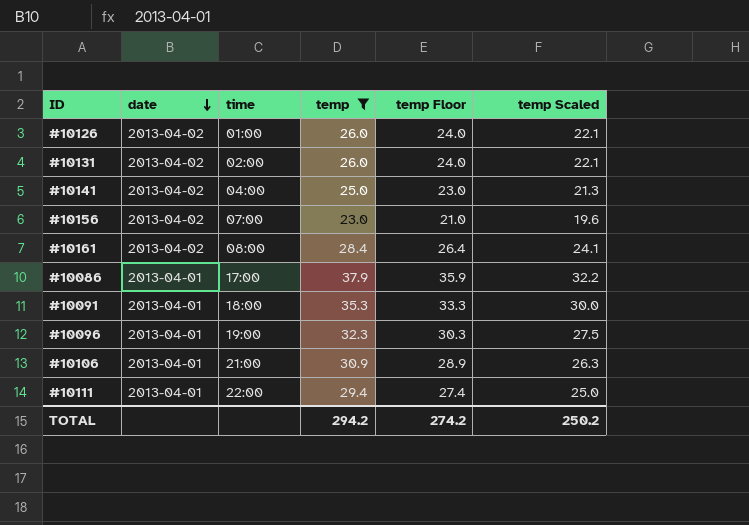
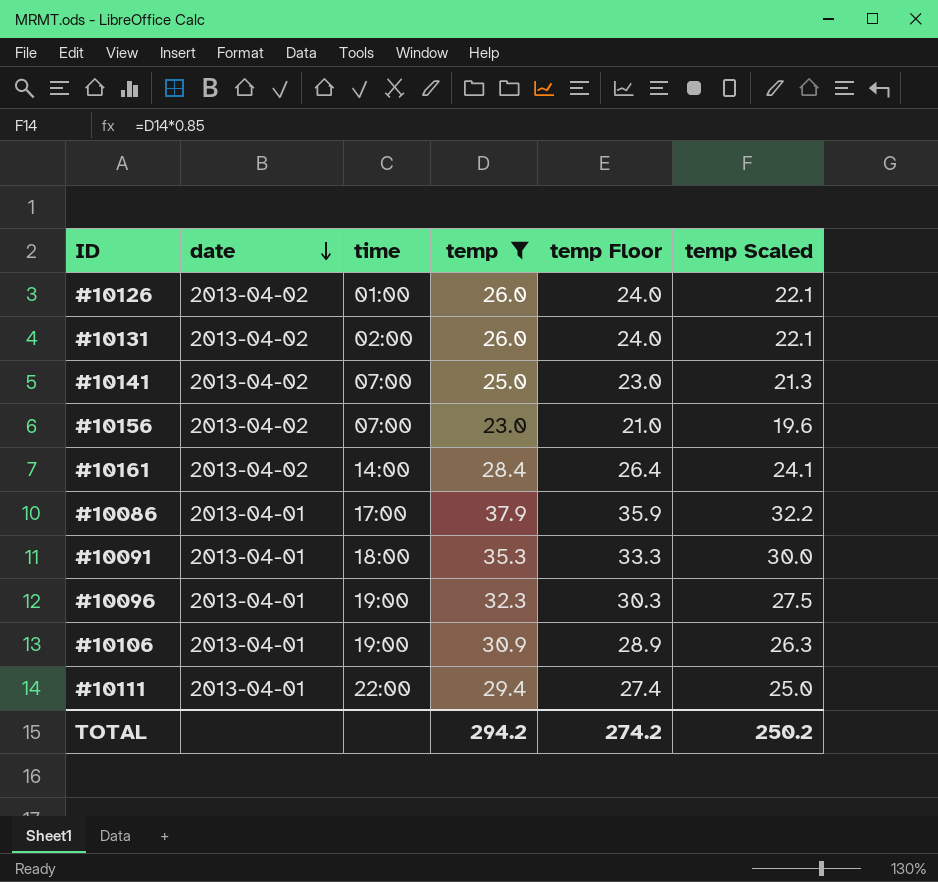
#10141 | time: 04:00 -> 07:00
#10161 | time: 08:00 -> 14:00
#10106 | time: 21:00 -> 19:00

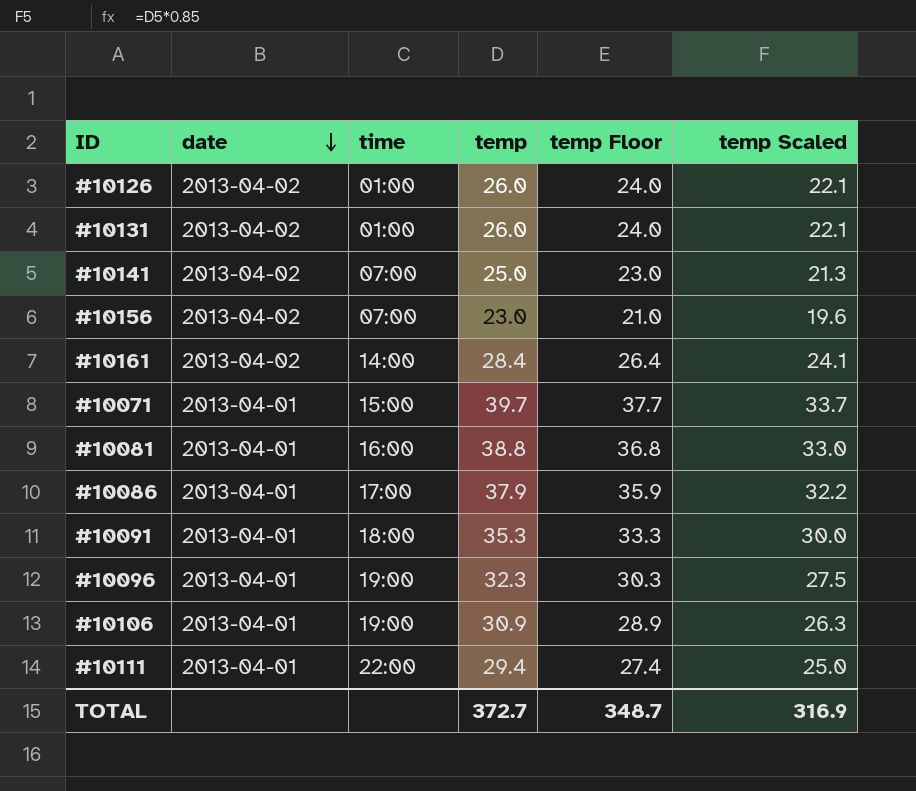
filter: temp <= 37.9 -> none
#10131 | time: 02:00 -> 01:00
TOTAL | temp: 294.2 -> 372.7
TOTAL | temp Floor: 274.2 -> 348.7
TOTAL | temp Scaled: 250.2 -> 316.9

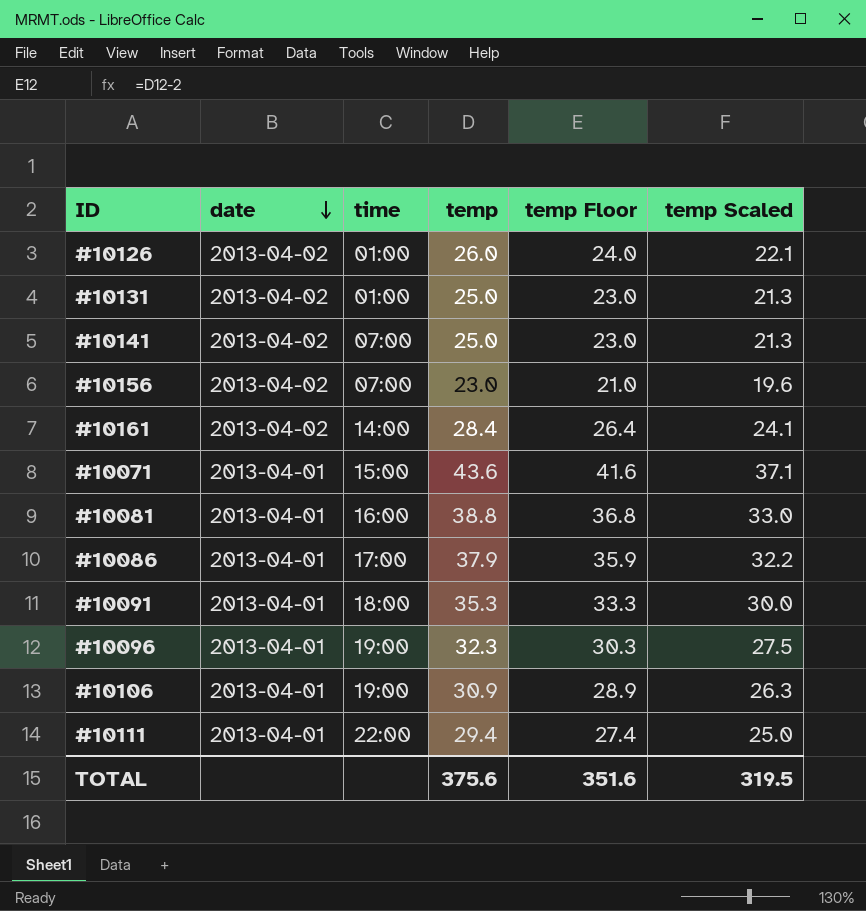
#10131 | temp: 26.0 -> 25.0
#10131 | temp Floor: 24.0 -> 23.0
#10131 | temp Scaled: 22.1 -> 21.3
#10071 | temp: 39.7 -> 43.6
#10071 | temp Floor: 37.7 -> 41.6
#10071 | temp Scaled: 33.7 -> 37.1
TOTAL | temp: 372.7 -> 375.6
TOTAL | temp Floor: 348.7 -> 351.6
TOTAL | temp Scaled: 316.9 -> 319.5

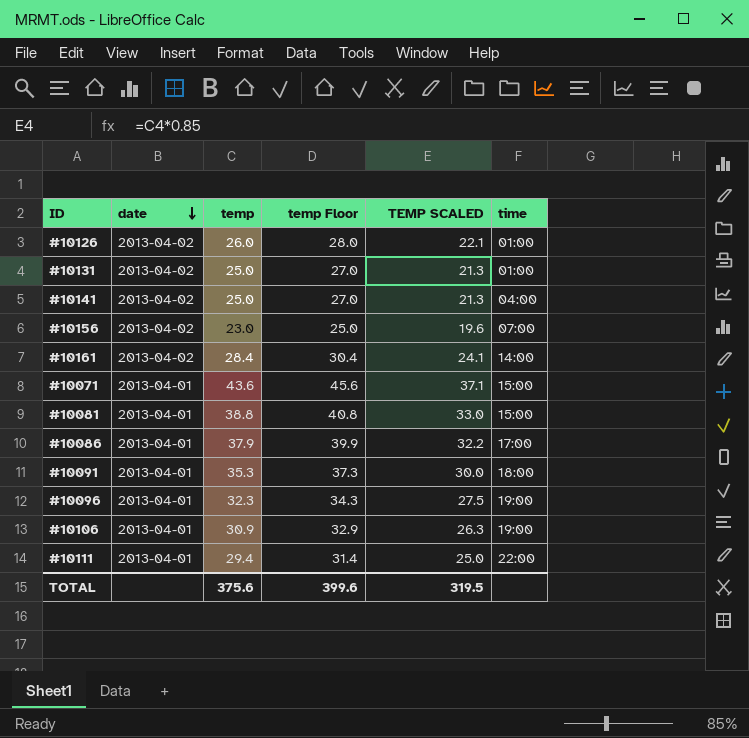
column temp Floor | formula: [temp] - 2 -> [temp] + 2
column name: temp Scaled -> TEMP SCALED
column time | position: 3 -> 6
#10141 | time: 07:00 -> 04:00
#10081 | time: 16:00 -> 15:00
TOTAL | temp Floor: 351.6 -> 399.6

